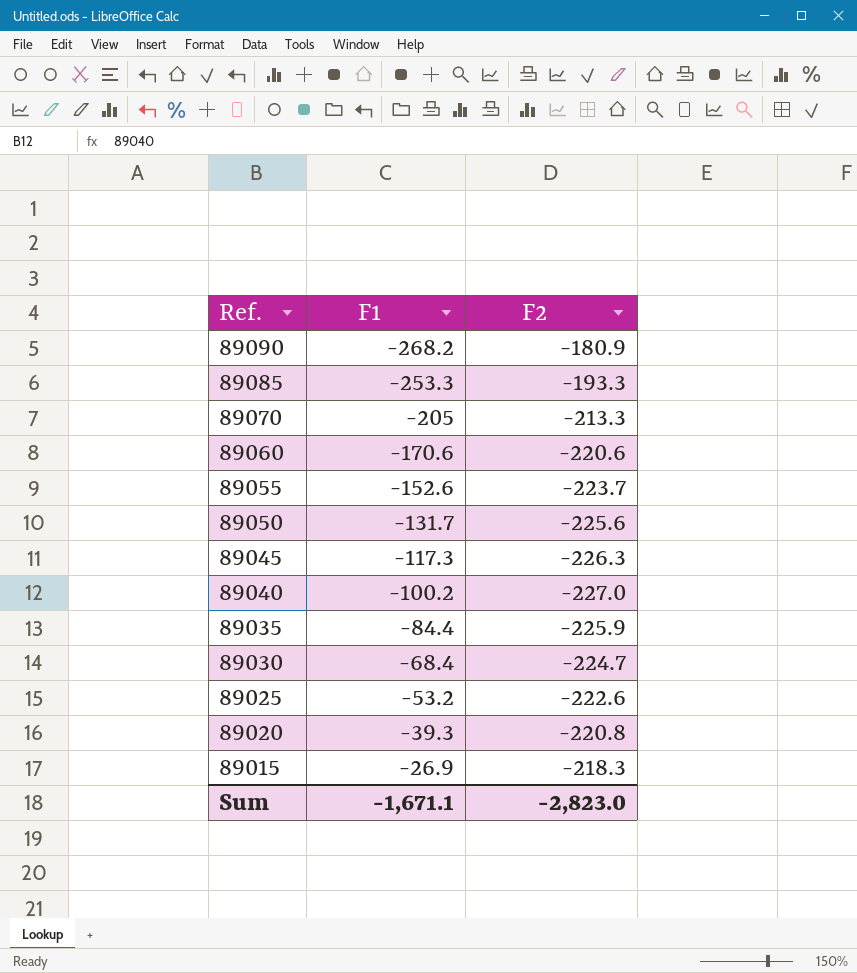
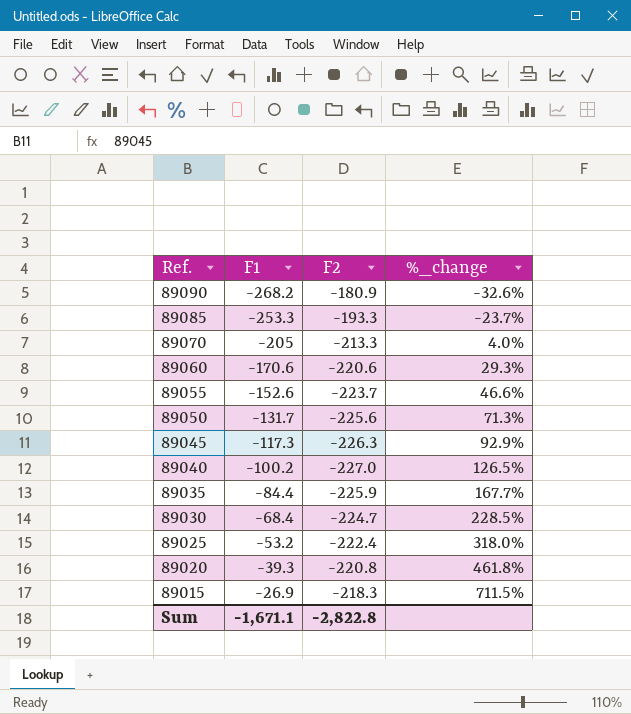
column %_change | formula: none -> ([F2] - [F1]) / [F1]
89025 | F2: -222.6 -> -222.4
Sum | F2: -2,823.0 -> -2,822.8

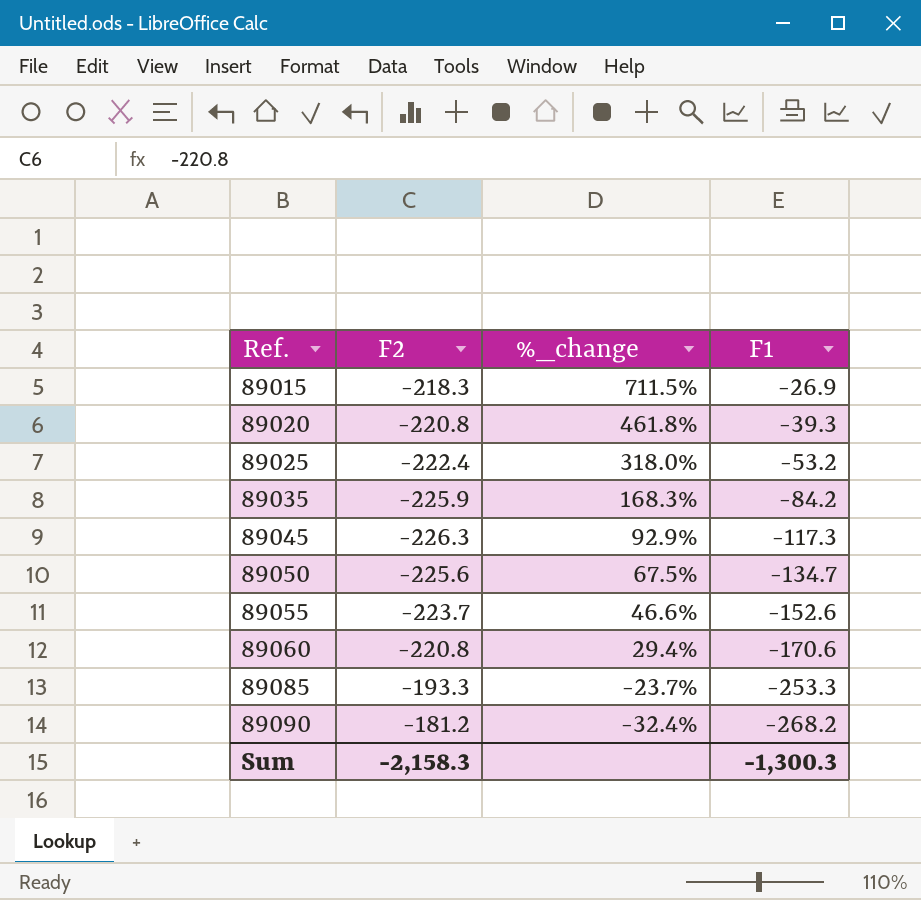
row order: Ref. descending -> Ref. ascending
column F1 | position: 2 -> 4
row 89070: -205 | -213.3 | 4.0% -> none
row 89040: -100.2 | -227.0 | 126.5% -> none
row 89030: -68.4 | -224.7 | 228.5% -> none
89035 | %_change: 167.7% -> 168.3%
89035 | F1: -84.4 -> -84.2
89050 | %_change: 71.3% -> 67.5%
89050 | F1: -131.7 -> -134.7
89060 | F2: -220.6 -> -220.8
89060 | %_change: 29.3% -> 29.4%
89090 | F2: -180.9 -> -181.2
89090 | %_change: -32.6% -> -32.4%
Sum | F2: -2,822.8 -> -2,158.3
Sum | F1: -1,671.1 -> -1,300.3

